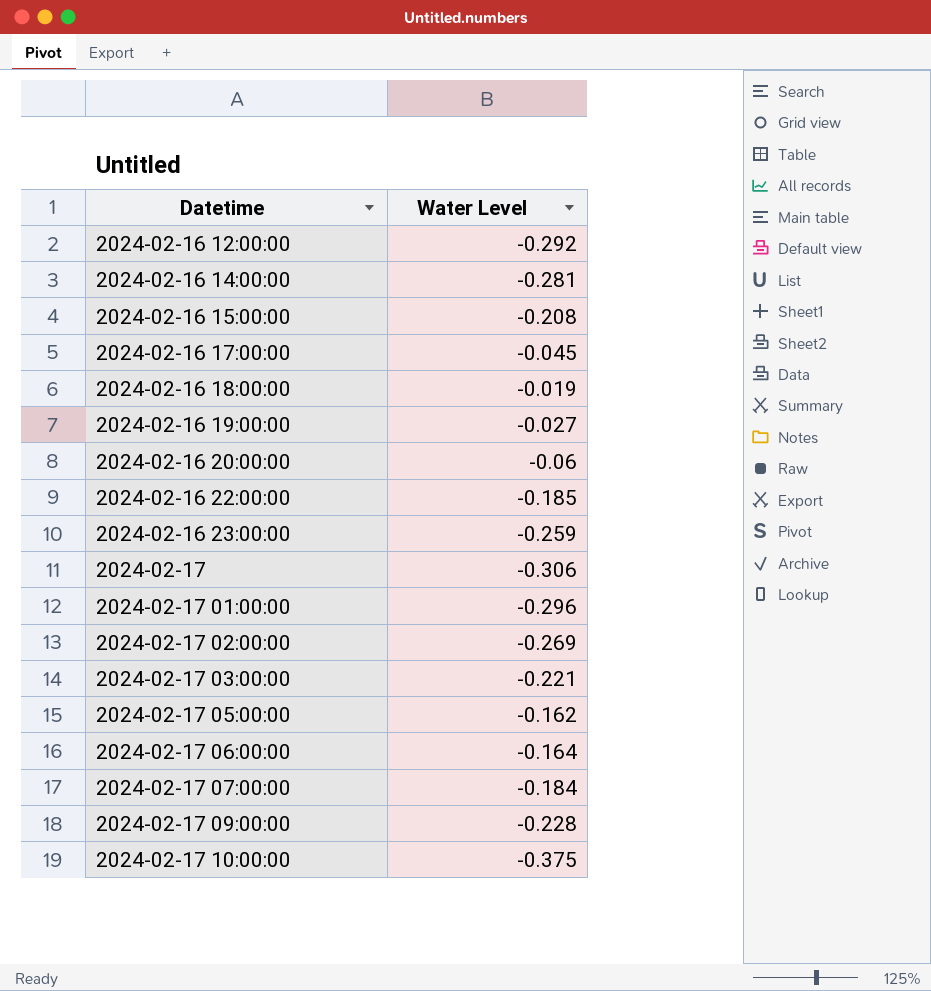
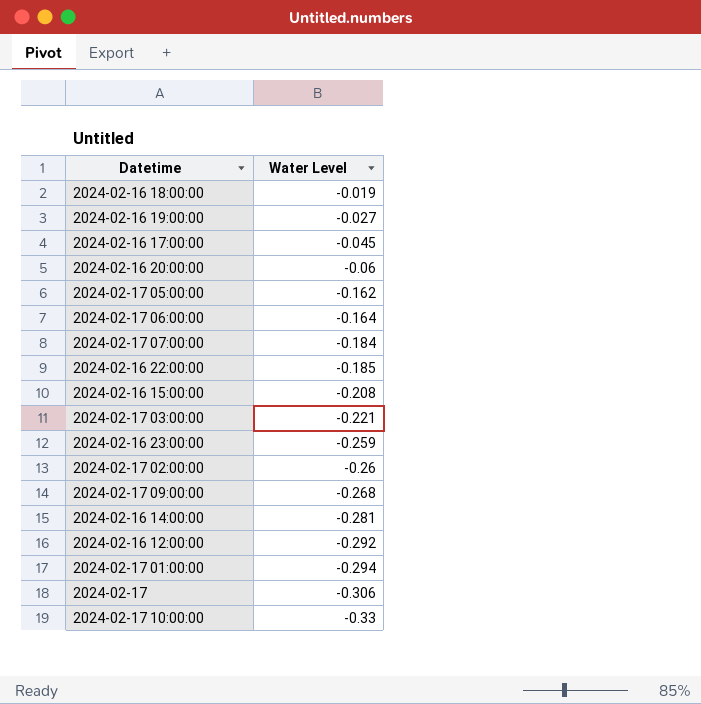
row order: Datetime ascending -> Water Level descending
2024-02-17 02:00:00 | Water Level: -0.269 -> -0.26
2024-02-17 09:00:00 | Water Level: -0.228 -> -0.268
2024-02-17 01:00:00 | Water Level: -0.296 -> -0.294
2024-02-17 10:00:00 | Water Level: -0.375 -> -0.33

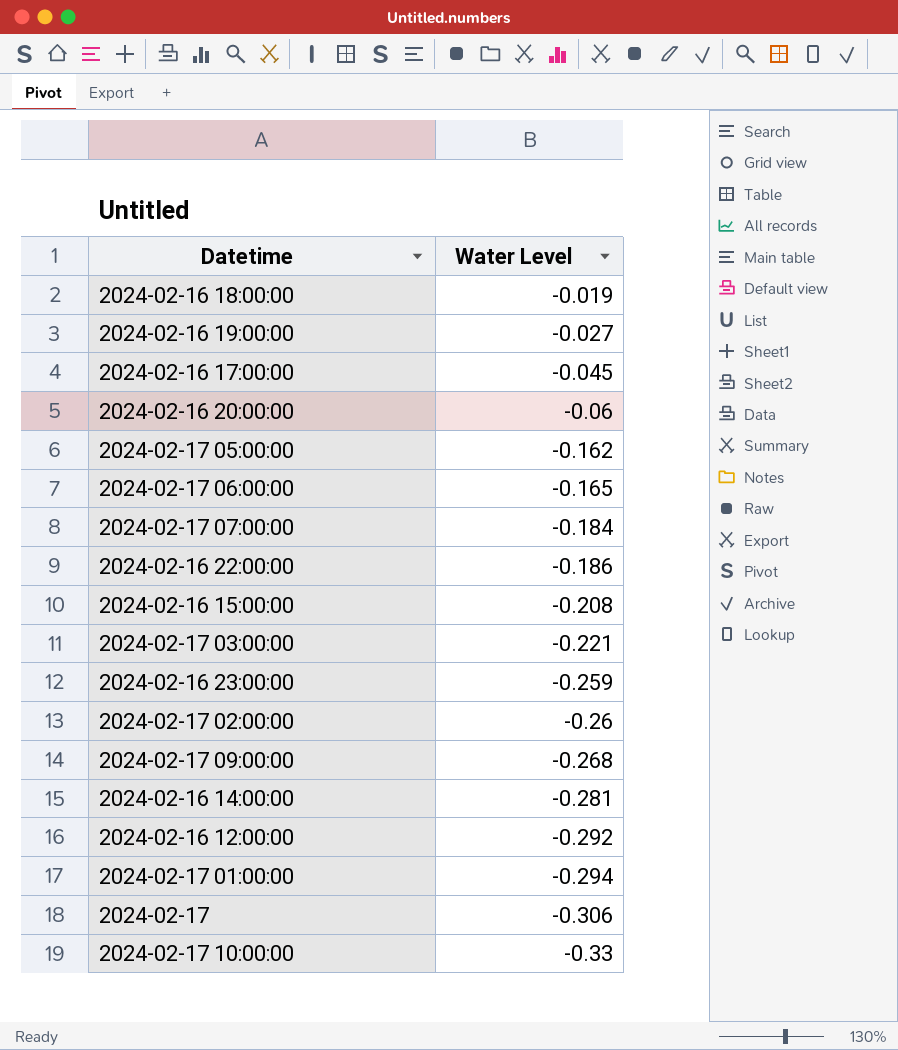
2024-02-17 06:00:00 | Water Level: -0.164 -> -0.165
2024-02-16 22:00:00 | Water Level: -0.185 -> -0.186

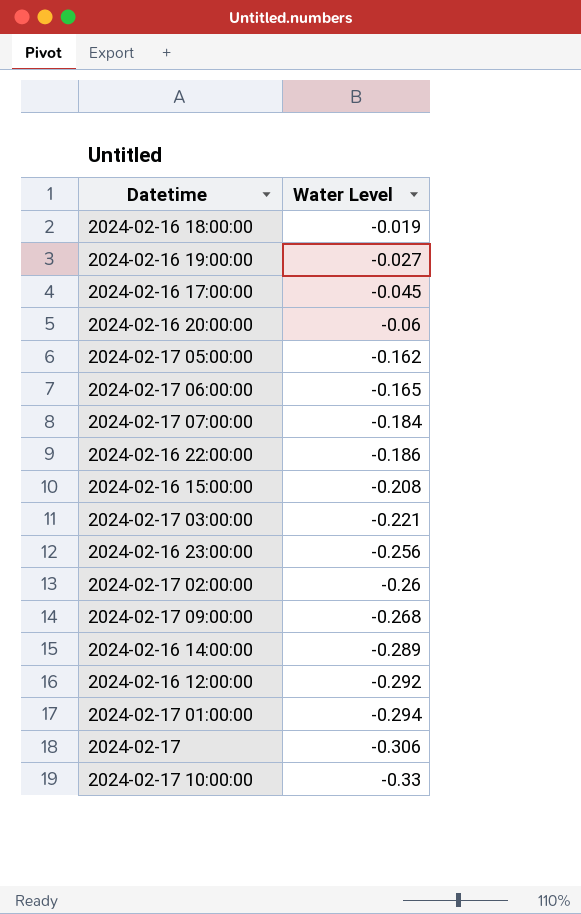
2024-02-16 23:00:00 | Water Level: -0.259 -> -0.256
2024-02-16 14:00:00 | Water Level: -0.281 -> -0.289

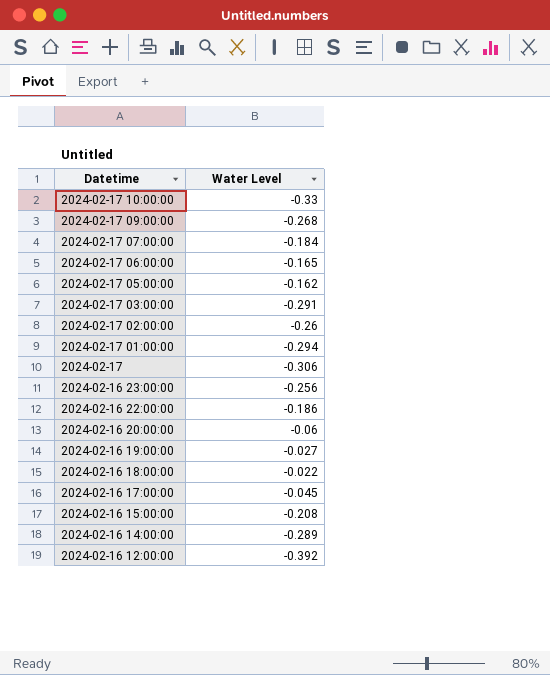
row order: Water Level descending -> Datetime descending
2024-02-17 03:00:00 | Water Level: -0.221 -> -0.291
2024-02-16 18:00:00 | Water Level: -0.019 -> -0.022
2024-02-16 12:00:00 | Water Level: -0.292 -> -0.392

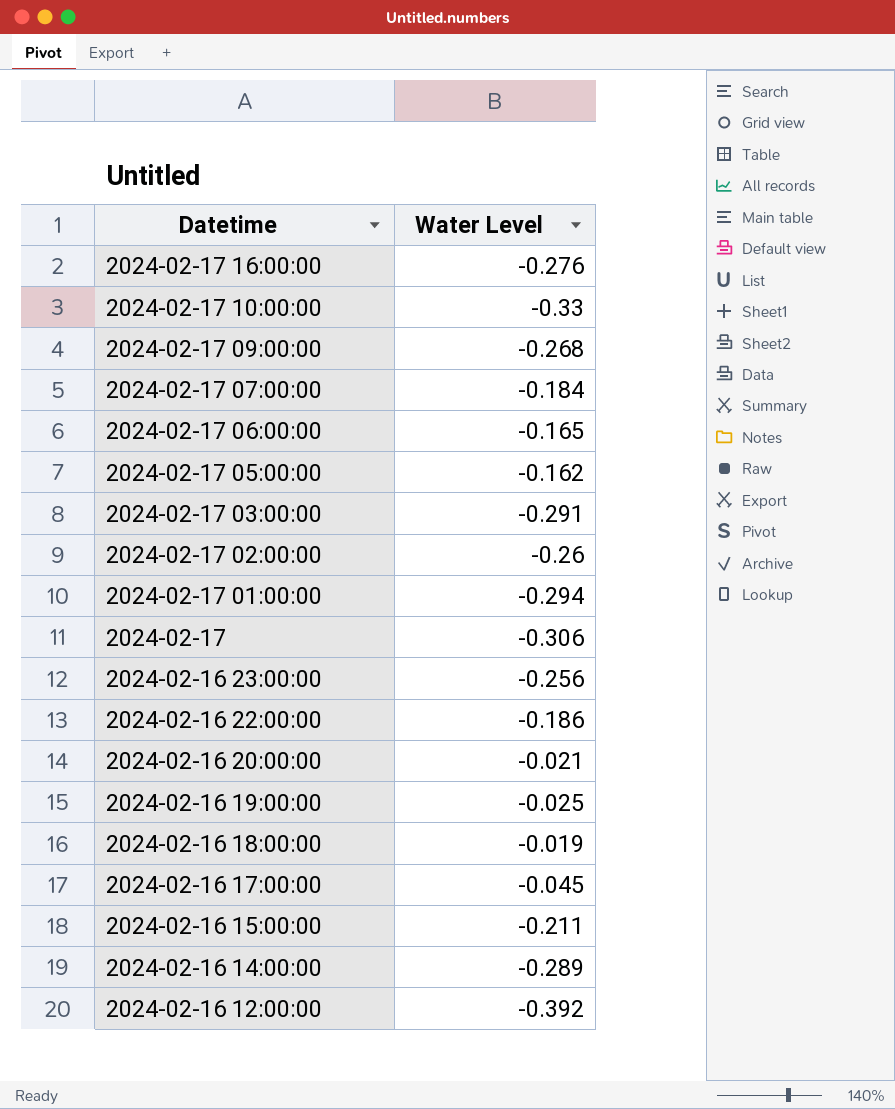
row 2024-02-17 16:00:00: none -> -0.276
2024-02-16 20:00:00 | Water Level: -0.06 -> -0.021
2024-02-16 19:00:00 | Water Level: -0.027 -> -0.025
2024-02-16 18:00:00 | Water Level: -0.022 -> -0.019
2024-02-16 15:00:00 | Water Level: -0.208 -> -0.211

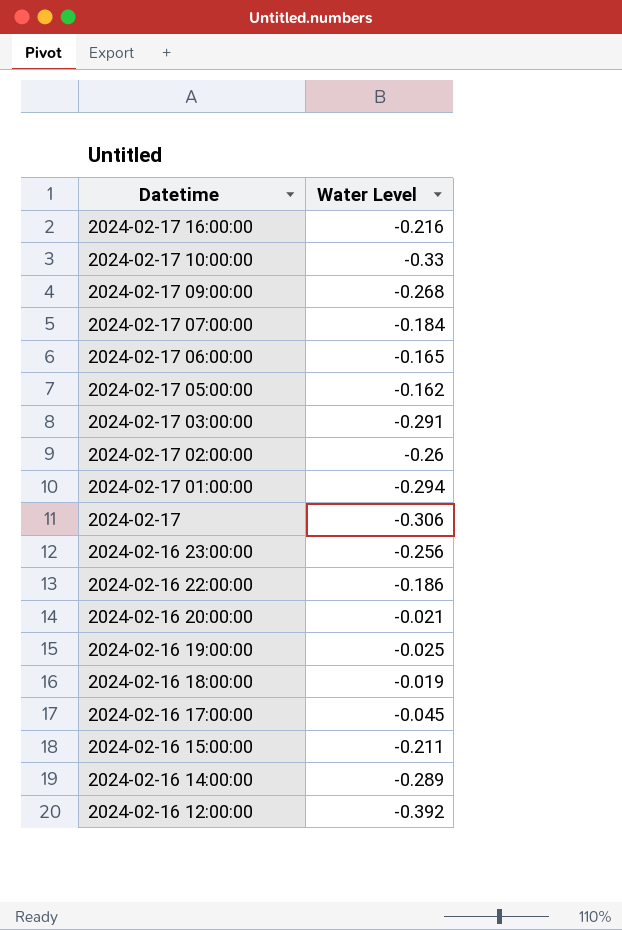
2024-02-17 16:00:00 | Water Level: -0.276 -> -0.216

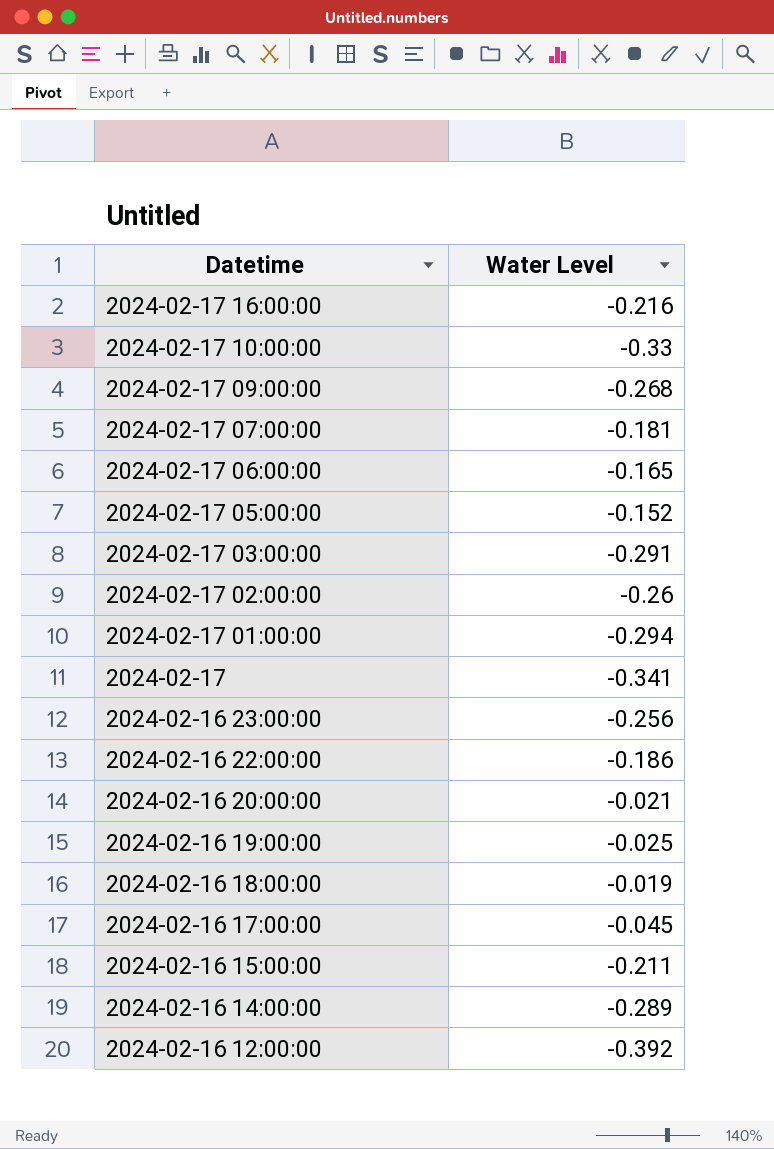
2024-02-17 07:00:00 | Water Level: -0.184 -> -0.181
2024-02-17 05:00:00 | Water Level: -0.162 -> -0.152
2024-02-17 | Water Level: -0.306 -> -0.341

